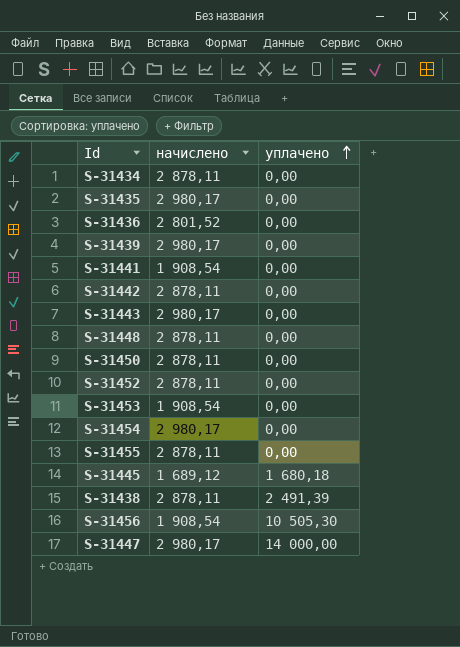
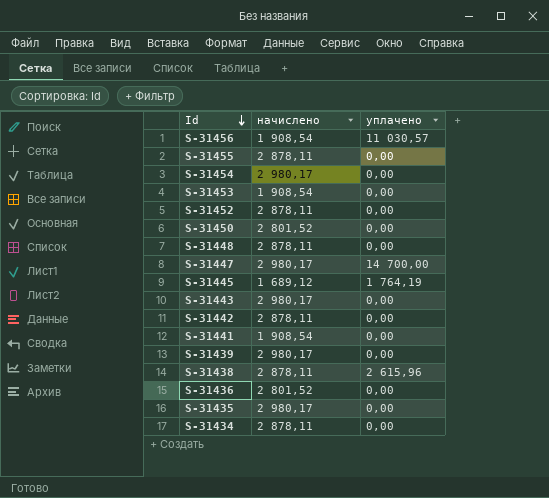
row order: уплачено ascending -> Id descending
S-31456 | уплачено: 10 505,30 -> 11 030,57
S-31450 | начислено: 2 878,11 -> 2 801,52
S-31447 | уплачено: 14 000,00 -> 14 700,00
S-31445 | уплачено: 1 680,18 -> 1 764,19
S-31438 | уплачено: 2 491,39 -> 2 615,96

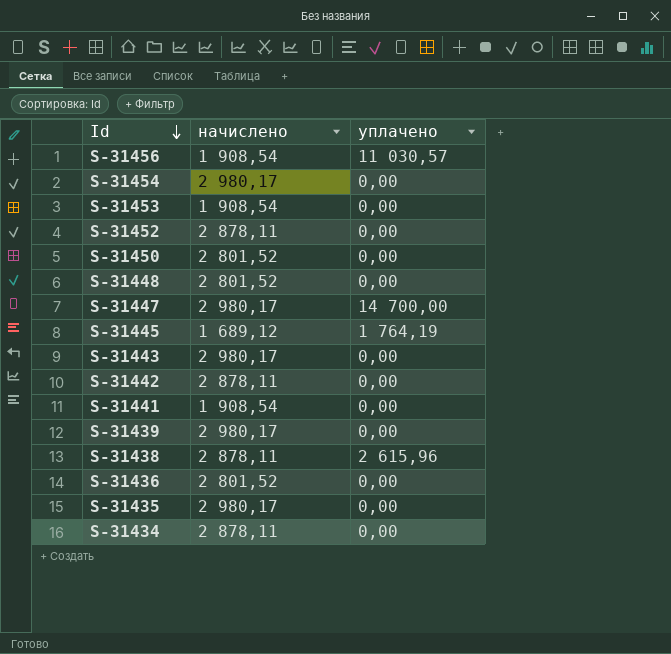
row S-31455: 2 878,11 | 0,00 -> none
S-31448 | начислено: 2 878,11 -> 2 801,52

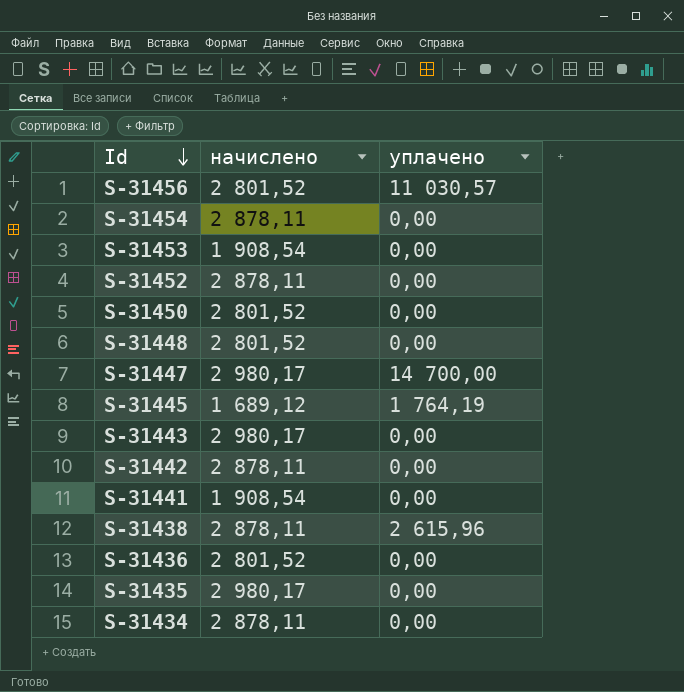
row S-31439: 2 980,17 | 0,00 -> none
S-31456 | начислено: 1 908,54 -> 2 801,52
S-31454 | начислено: 2 980,17 -> 2 878,11

